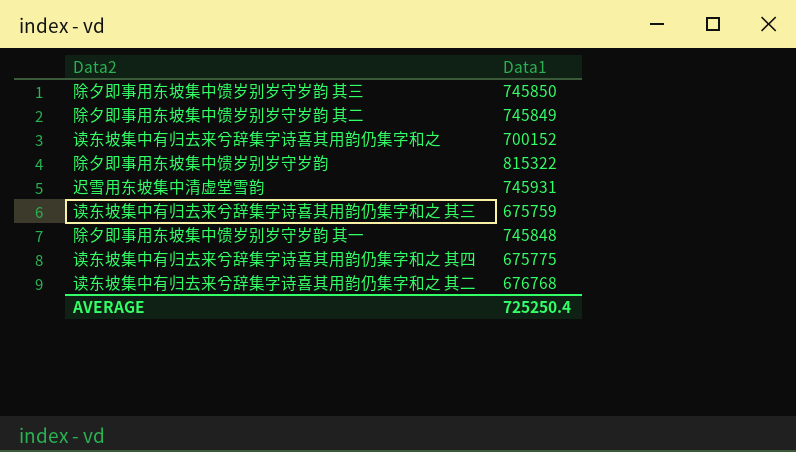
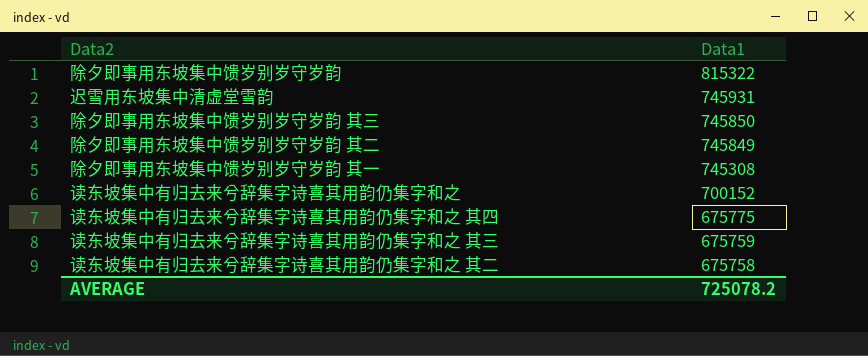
row order: none -> Data1 descending
除夕即事用东坡集中馈岁别岁守岁韵 其一 | Data1: 745848 -> 745308
读东坡集中有归去来兮辞集字诗喜其用韵仍集字和之 其二 | Data1: 676768 -> 675758
AVERAGE | Data1: 725250.4 -> 725078.2

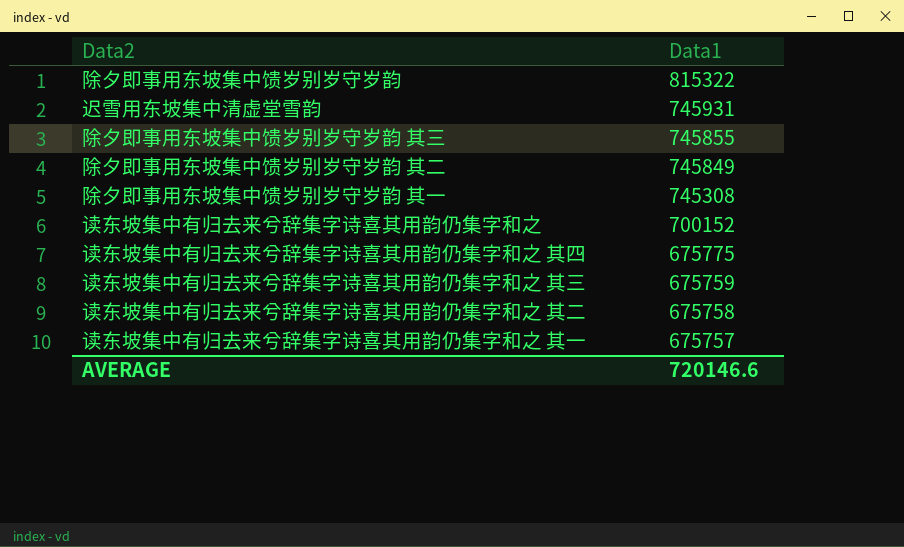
除夕即事用东坡集中馈岁别岁守岁韵 其三 | Data1: 745850 -> 745855
row 读东坡集中有归去来兮辞集字诗喜其用韵仍集字和之 其一: none -> 675757
AVERAGE | Data1: 725078.2 -> 720146.6

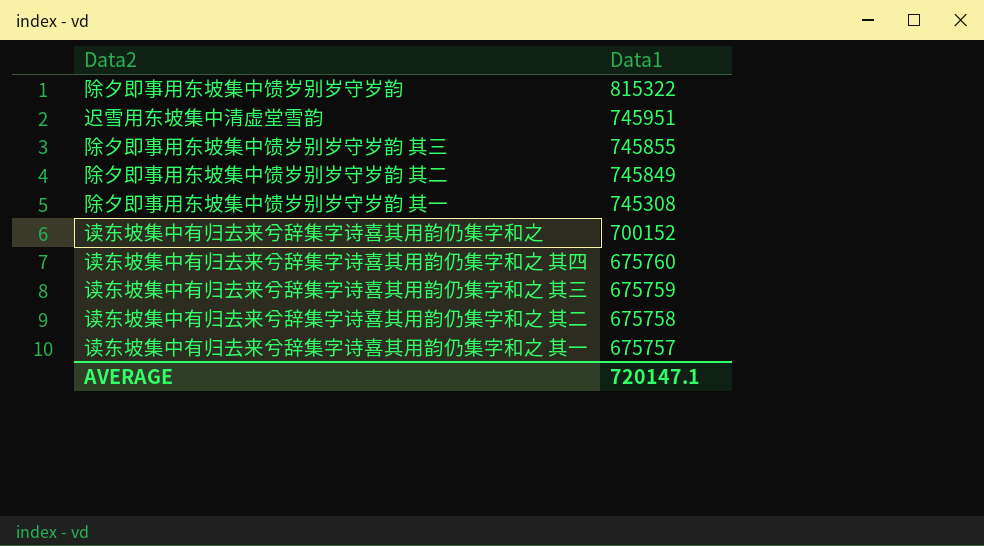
迟雪用东坡集中清虚堂雪韵 | Data1: 745931 -> 745951
读东坡集中有归去来兮辞集字诗喜其用韵仍集字和之 其四 | Data1: 675775 -> 675760
AVERAGE | Data1: 720146.6 -> 720147.1

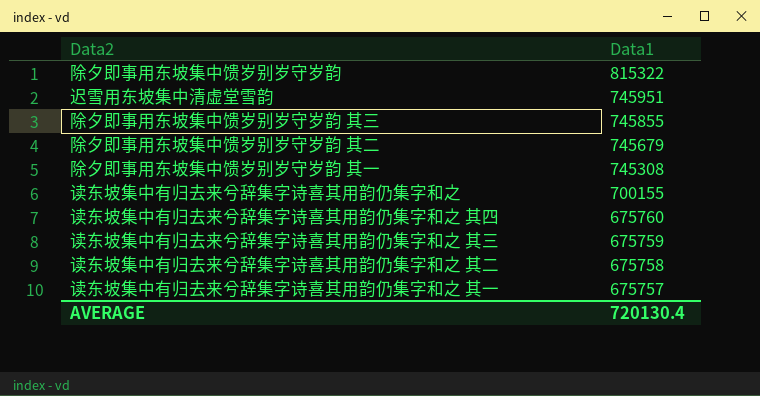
除夕即事用东坡集中馈岁别岁守岁韵 其二 | Data1: 745849 -> 745679
读东坡集中有归去来兮辞集字诗喜其用韵仍集字和之 | Data1: 700152 -> 700155
AVERAGE | Data1: 720147.1 -> 720130.4

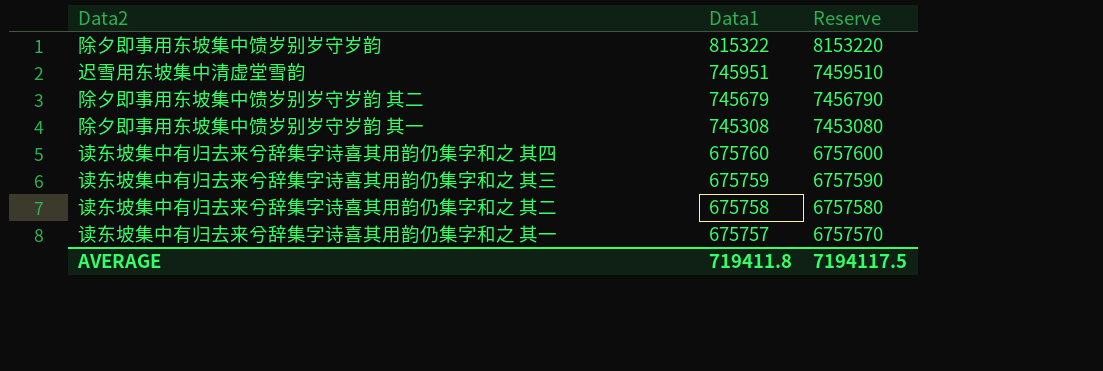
column Reserve | formula: none -> [Data1] * 10
row 除夕即事用东坡集中馈岁别岁守岁韵 其三: 745855 -> none
row 读东坡集中有归去来兮辞集字诗喜其用韵仍集字和之: 700155 -> none
AVERAGE | Data1: 720130.4 -> 719411.8

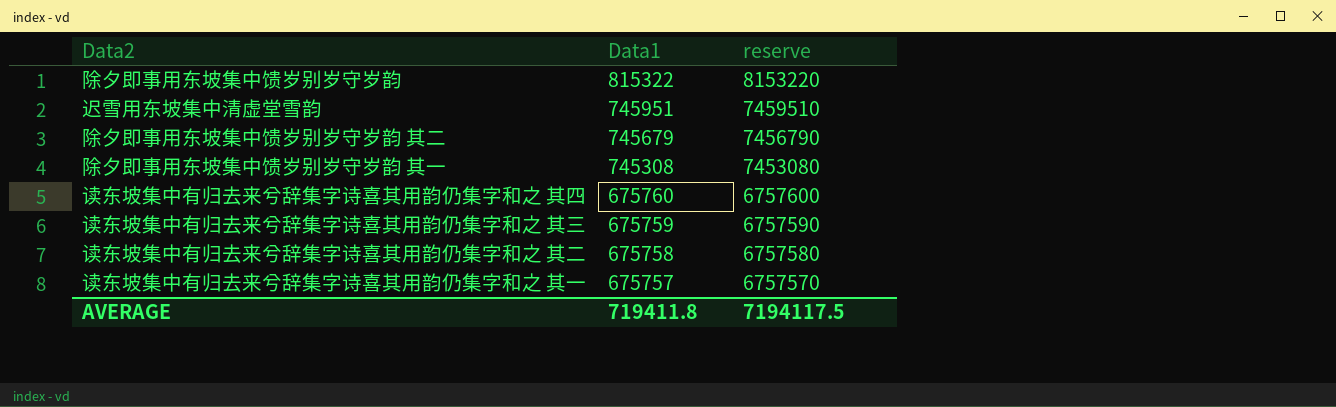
column name: Reserve -> reserve

